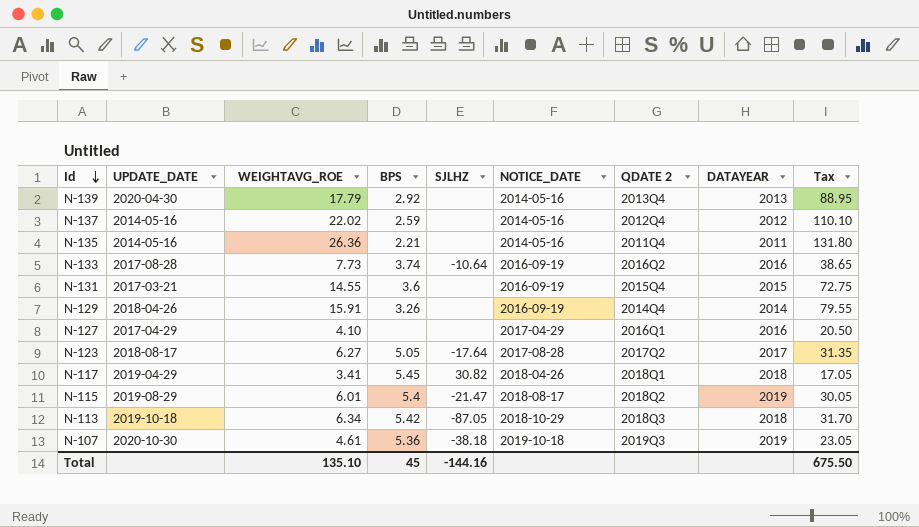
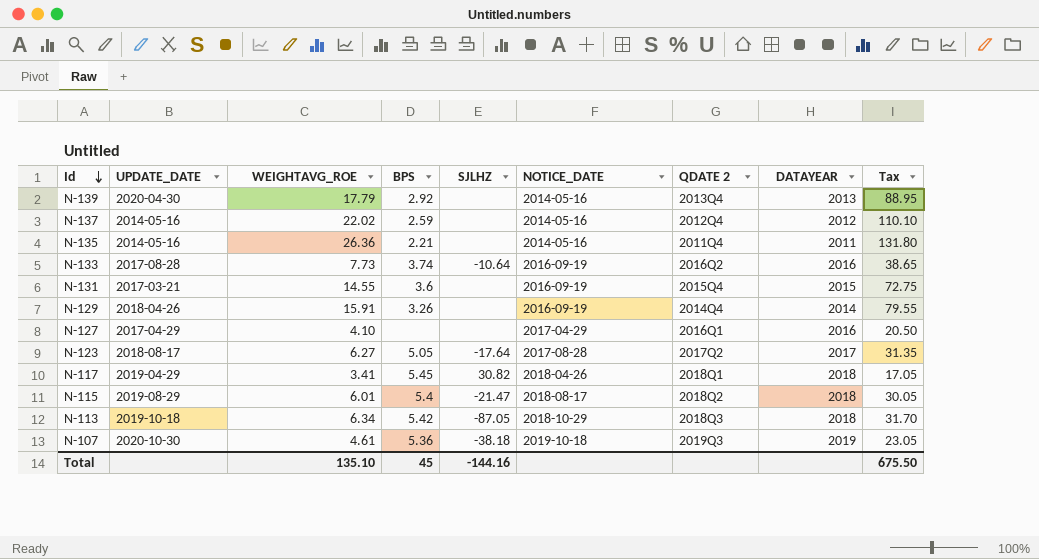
N-115 | DATAYEAR: 2019 -> 2018

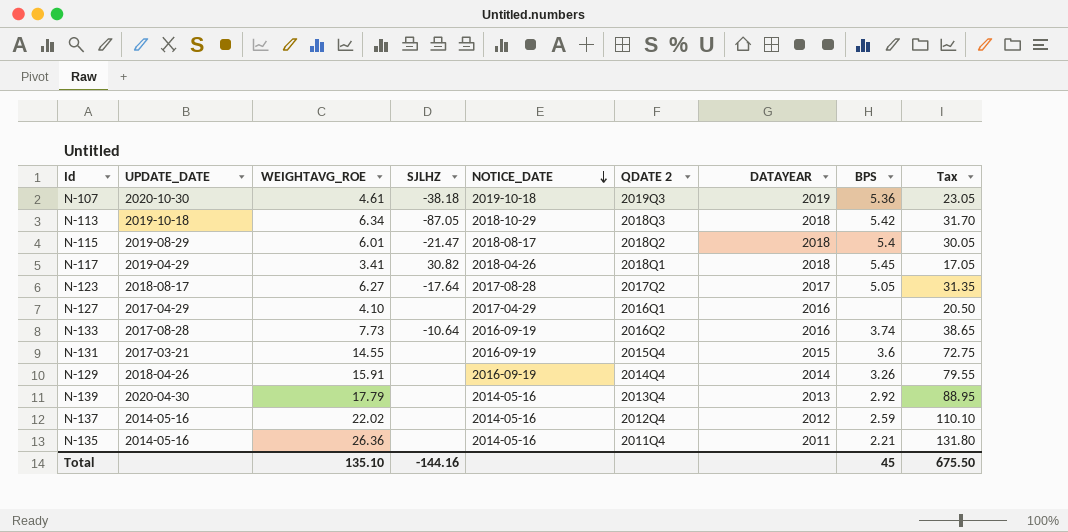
row order: Id descending -> NOTICE_DATE descending
column BPS | position: 4 -> 8

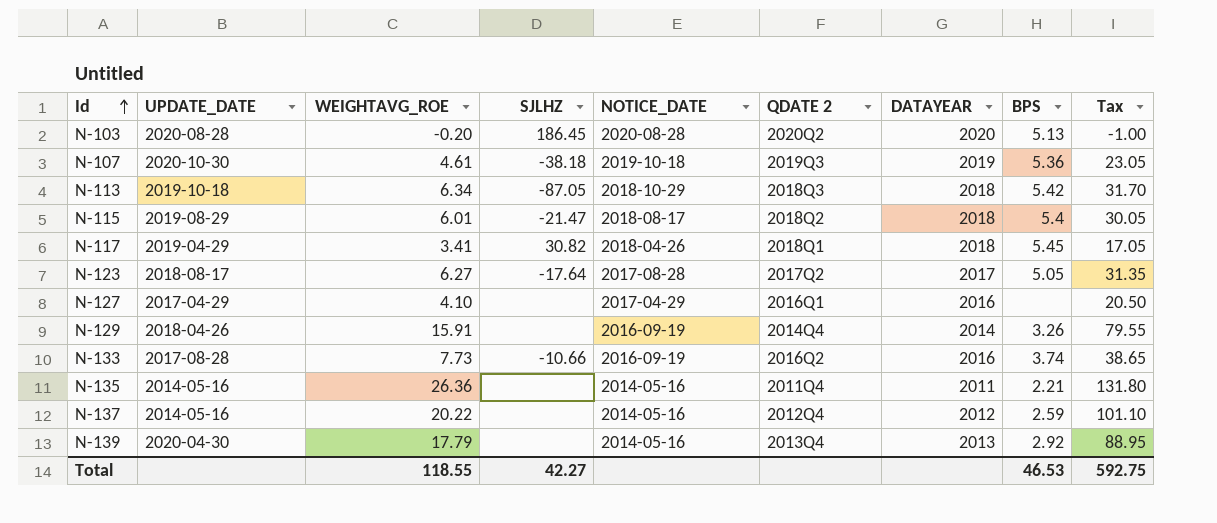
row order: NOTICE_DATE descending -> Id ascending
row N-131: 2017-03-21 | 14.55 | none | 2016-09-19 | 2015Q4 | 2015 | 3.6 | 72.75 -> none
row N-103: none -> 2020-08-28 | -0.20 | 186.45 | 2020-08-28 | 2020Q2 | 2020 | 5.13 | -1.00
N-133 | SJLHZ: -10.64 -> -10.66
N-137 | WEIGHTAVG_ROE: 22.02 -> 20.22
N-137 | Tax: 110.10 -> 101.10
Total | WEIGHTAVG_ROE: 135.10 -> 118.55
Total | SJLHZ: -144.16 -> 42.27
Total | BPS: 45 -> 46.53
Total | Tax: 675.50 -> 592.75

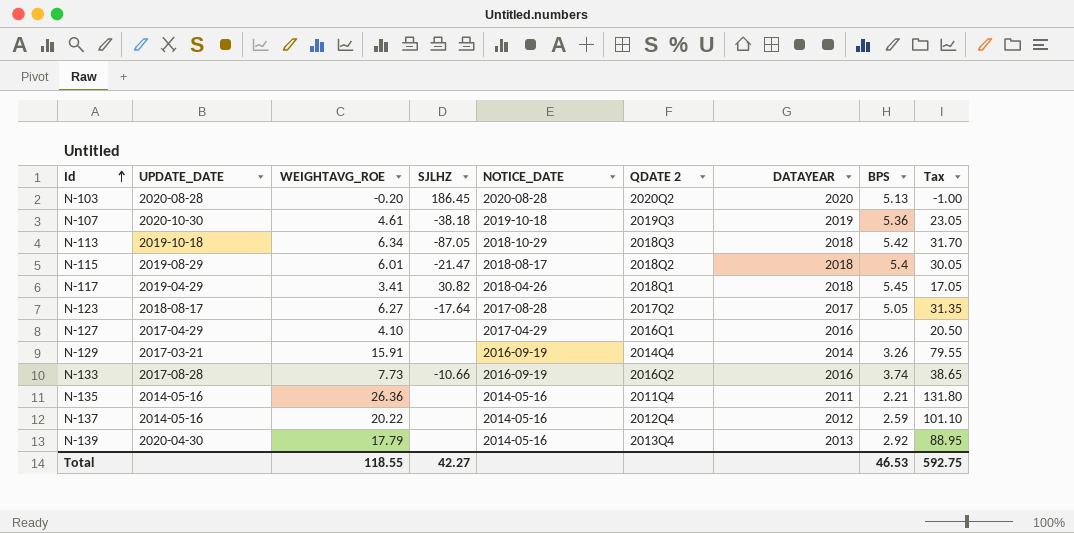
N-129 | UPDATE_DATE: 2018-04-26 -> 2017-03-21

